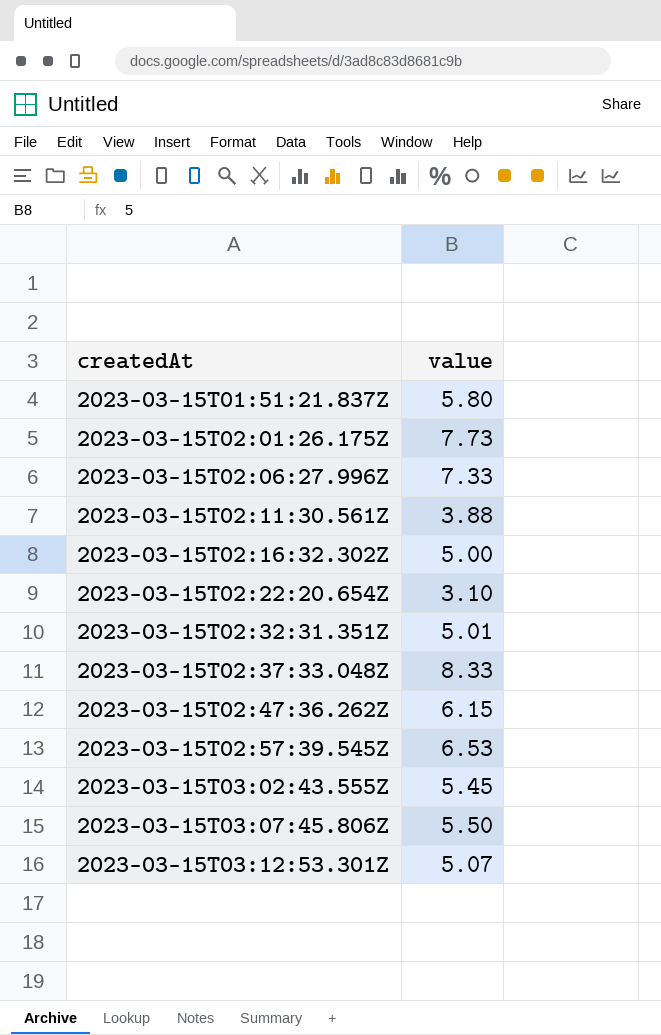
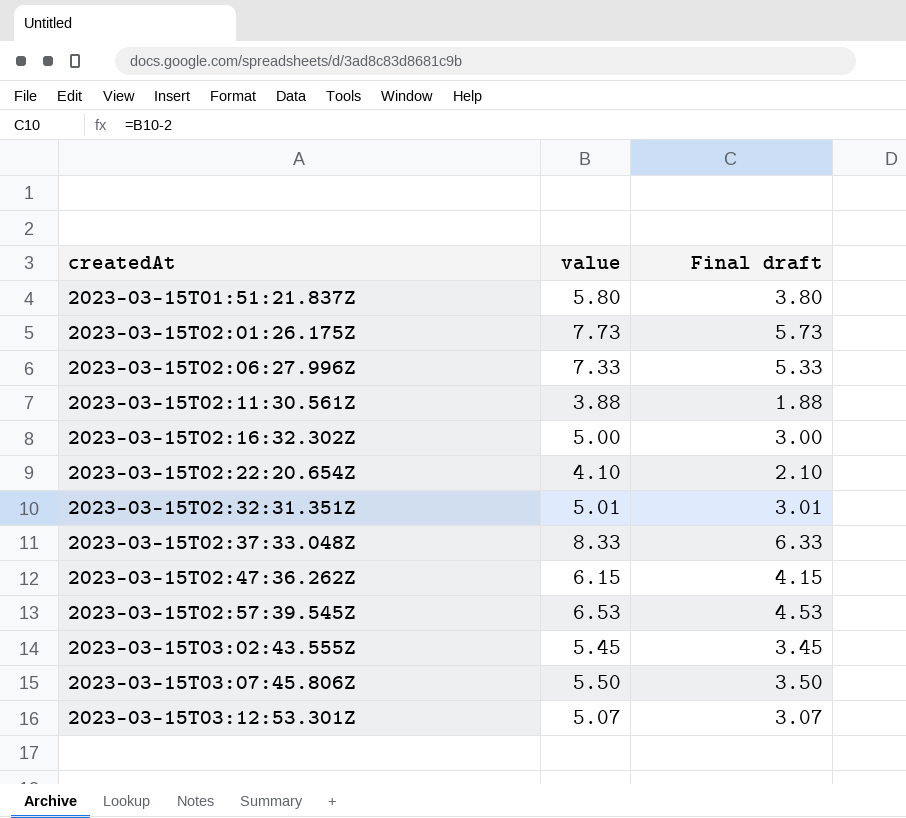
column Final draft | formula: none -> [value] - 2
2023-03-15T02:22:20.654Z | value: 3.10 -> 4.10

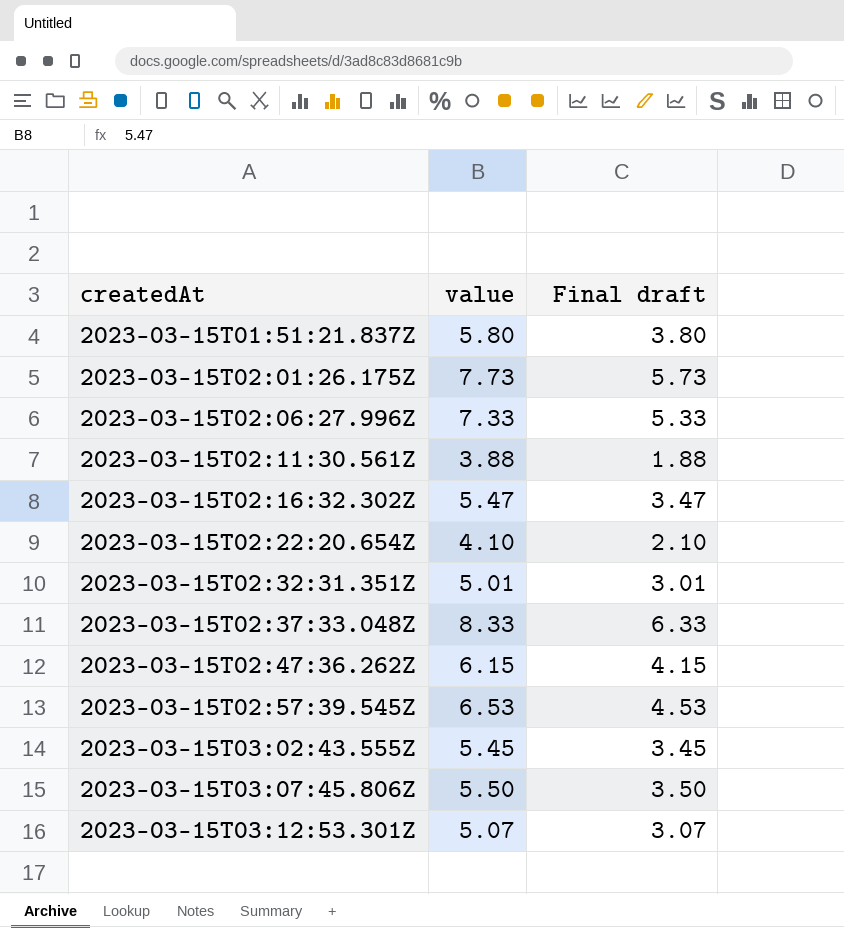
2023-03-15T02:16:32.302Z | value: 5.00 -> 5.47
2023-03-15T02:16:32.302Z | Final draft: 3.00 -> 3.47

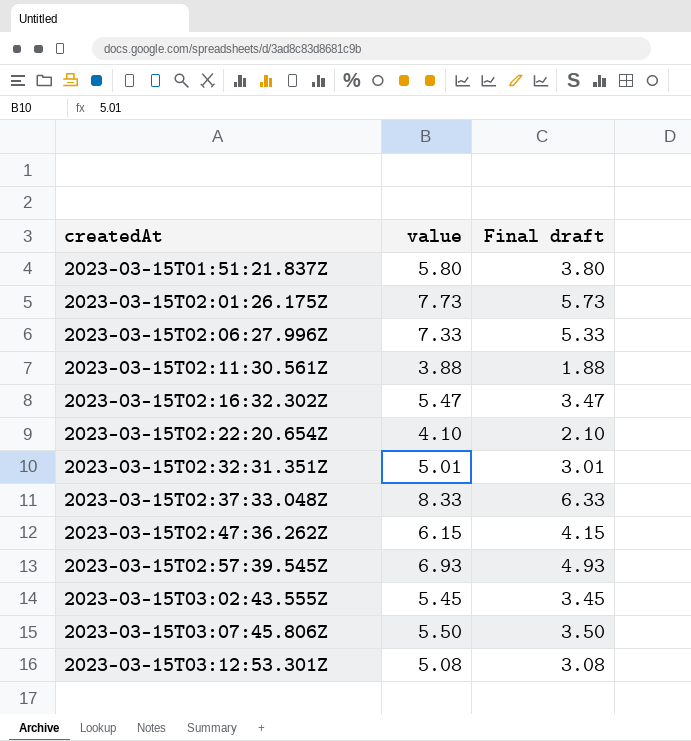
2023-03-15T02:57:39.545Z | value: 6.53 -> 6.93
2023-03-15T02:57:39.545Z | Final draft: 4.53 -> 4.93
2023-03-15T03:12:53.301Z | value: 5.07 -> 5.08
2023-03-15T03:12:53.301Z | Final draft: 3.07 -> 3.08

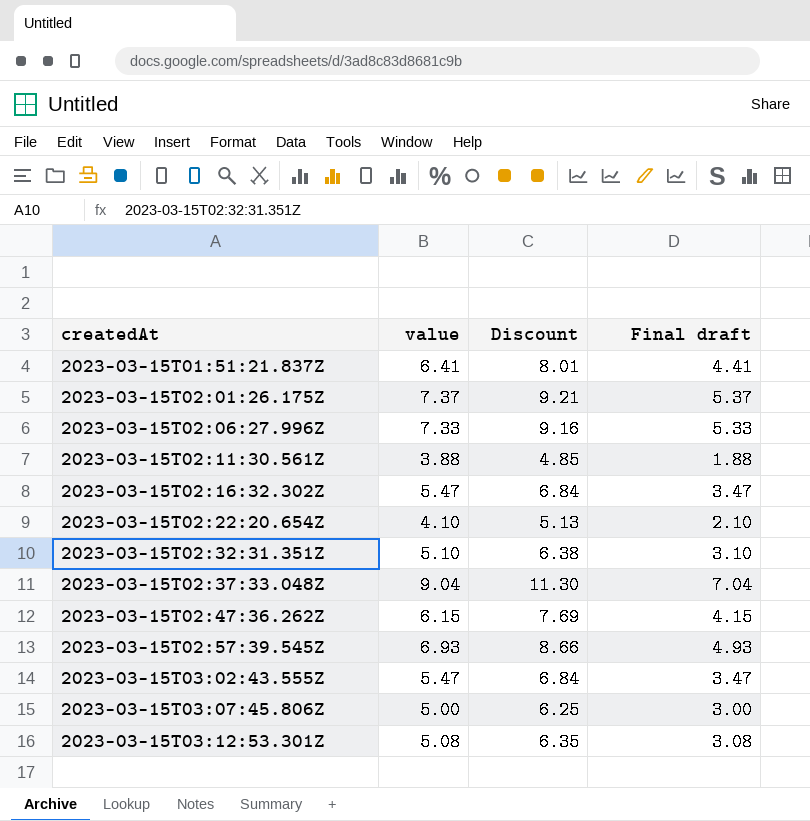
column Discount | formula: none -> [value] * 1.25
2023-03-15T01:51:21.837Z | value: 5.80 -> 6.41
2023-03-15T01:51:21.837Z | Final draft: 3.80 -> 4.41
2023-03-15T02:01:26.175Z | value: 7.73 -> 7.37
2023-03-15T02:01:26.175Z | Final draft: 5.73 -> 5.37
2023-03-15T02:32:31.351Z | value: 5.01 -> 5.10
2023-03-15T02:32:31.351Z | Final draft: 3.01 -> 3.10
2023-03-15T02:37:33.048Z | value: 8.33 -> 9.04
2023-03-15T02:37:33.048Z | Final draft: 6.33 -> 7.04
2023-03-15T03:02:43.555Z | value: 5.45 -> 5.47
2023-03-15T03:02:43.555Z | Final draft: 3.45 -> 3.47
2023-03-15T03:07:45.806Z | value: 5.50 -> 5.00
2023-03-15T03:07:45.806Z | Final draft: 3.50 -> 3.00

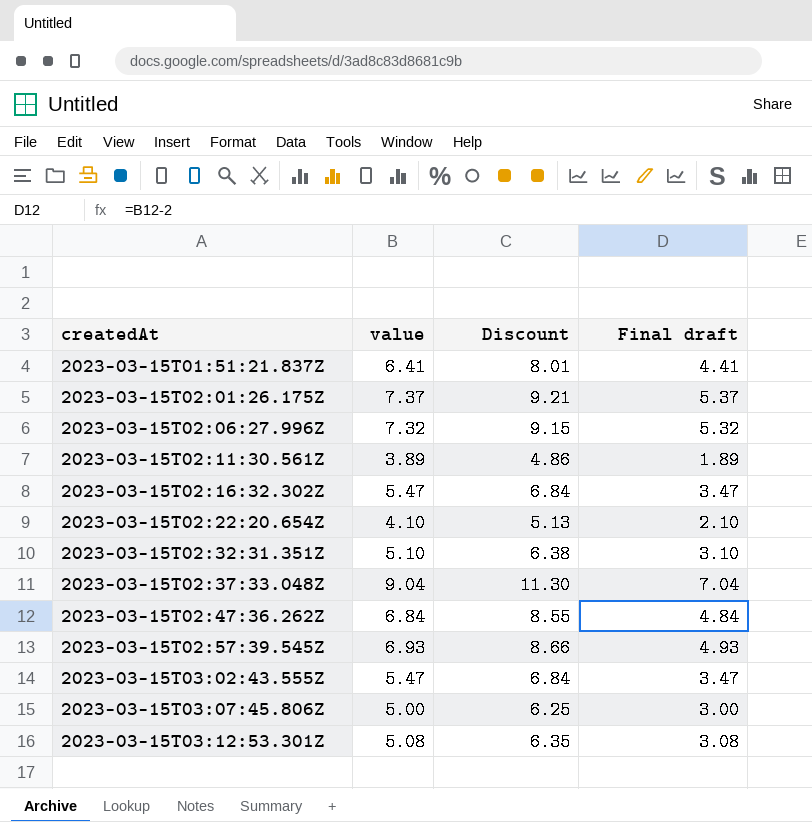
2023-03-15T02:06:27.996Z | value: 7.33 -> 7.32
2023-03-15T02:06:27.996Z | Discount: 9.16 -> 9.15
2023-03-15T02:06:27.996Z | Final draft: 5.33 -> 5.32
2023-03-15T02:11:30.561Z | value: 3.88 -> 3.89
2023-03-15T02:11:30.561Z | Discount: 4.85 -> 4.86
2023-03-15T02:11:30.561Z | Final draft: 1.88 -> 1.89
2023-03-15T02:47:36.262Z | value: 6.15 -> 6.84
2023-03-15T02:47:36.262Z | Discount: 7.69 -> 8.55
2023-03-15T02:47:36.262Z | Final draft: 4.15 -> 4.84

